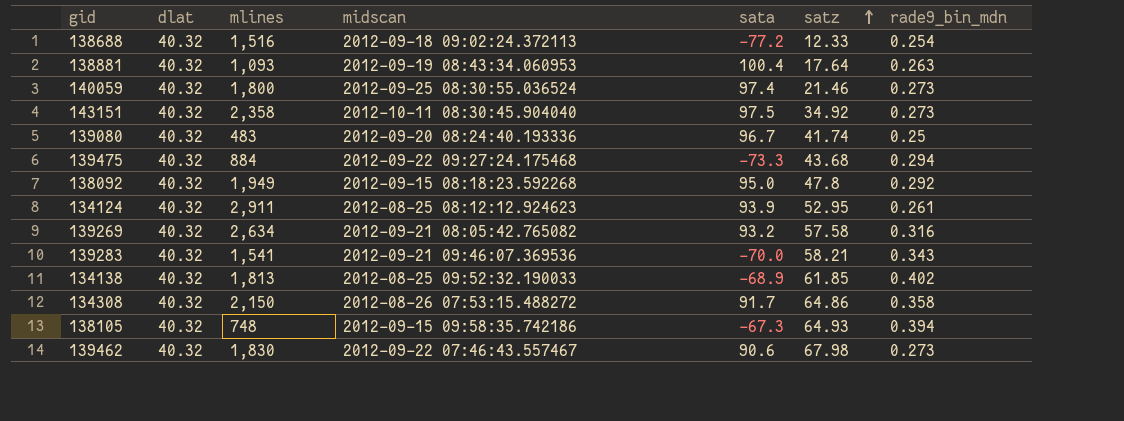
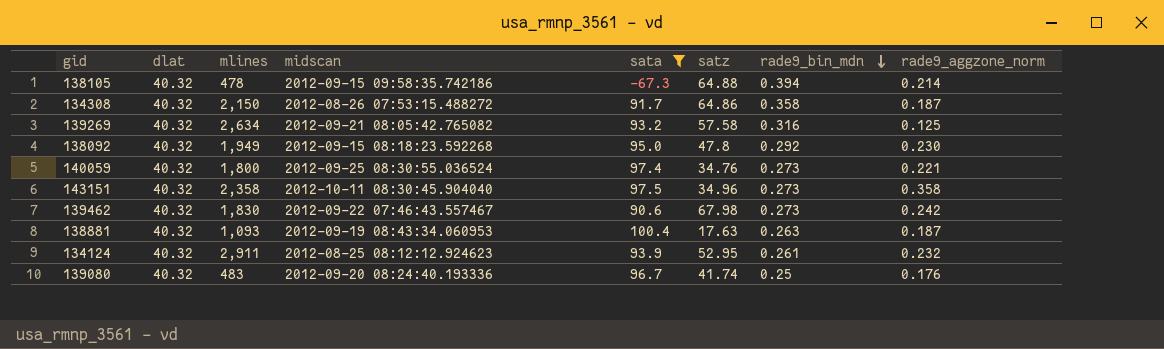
filter: none -> sata >= -67.3
row order: satz ascending -> rade9_bin_mdn descending
column rade9_aggzone_norm | position: none -> 8
138105 | mlines: 748 -> 478
138105 | satz: 64.93 -> 64.88
140059 | satz: 21.46 -> 34.76
143151 | satz: 34.92 -> 34.96
138881 | satz: 17.64 -> 17.63

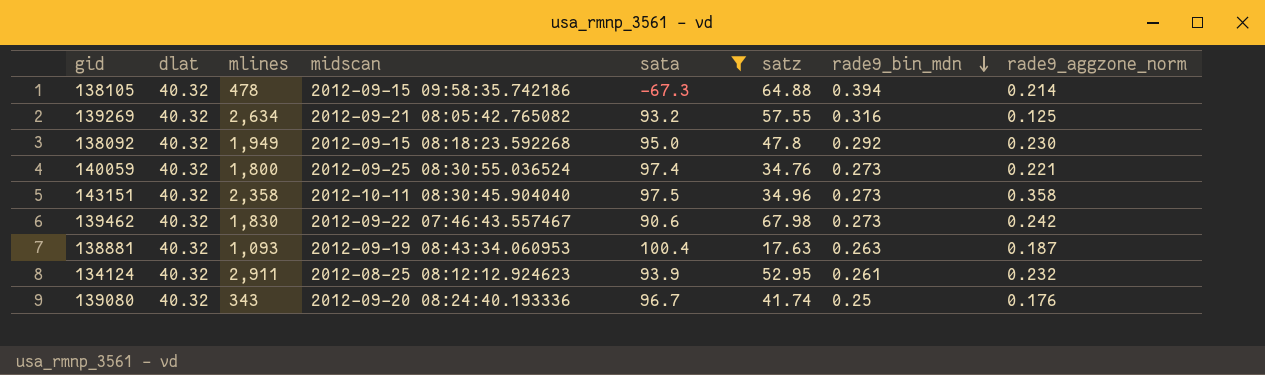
row 134308: 40.32 | 2,150 | 2012-08-26 07:53:15.488272 | 91.7 | 64.86 | 0.358 | 0.187 -> none
139269 | satz: 57.58 -> 57.55
139080 | mlines: 483 -> 343

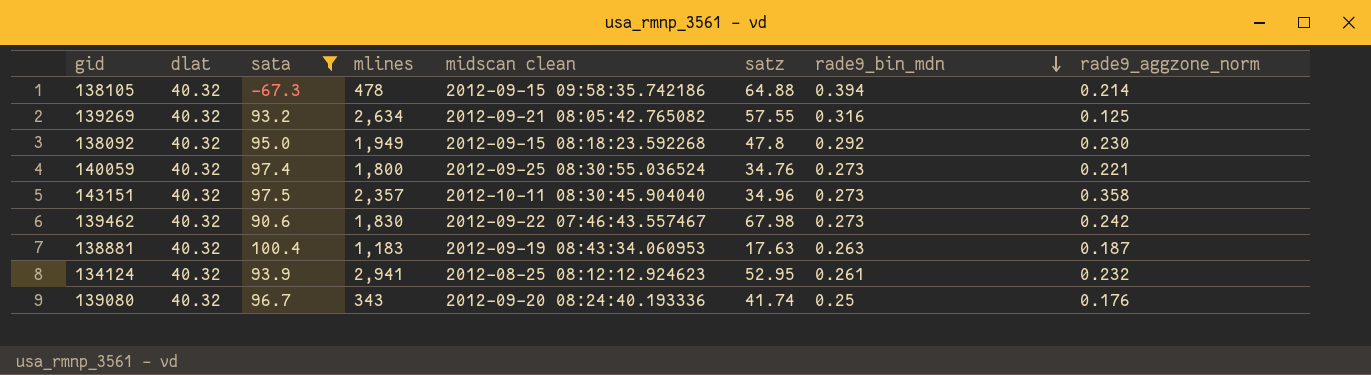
column sata | position: 5 -> 3
column name: midscan -> midscan clean
143151 | mlines: 2,358 -> 2,357
138881 | mlines: 1,093 -> 1,183
134124 | mlines: 2,911 -> 2,941

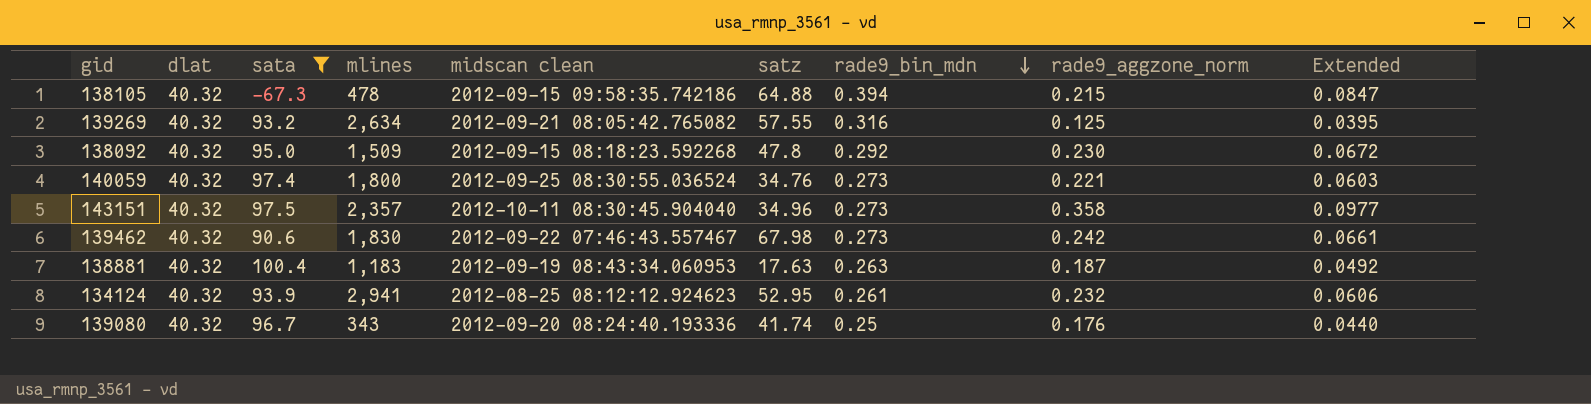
column Extended | formula: none -> [rade9_bin_mdn] * [rade9_aggzone_norm]
138105 | rade9_aggzone_norm: 0.214 -> 0.215
138092 | mlines: 1,949 -> 1,509

